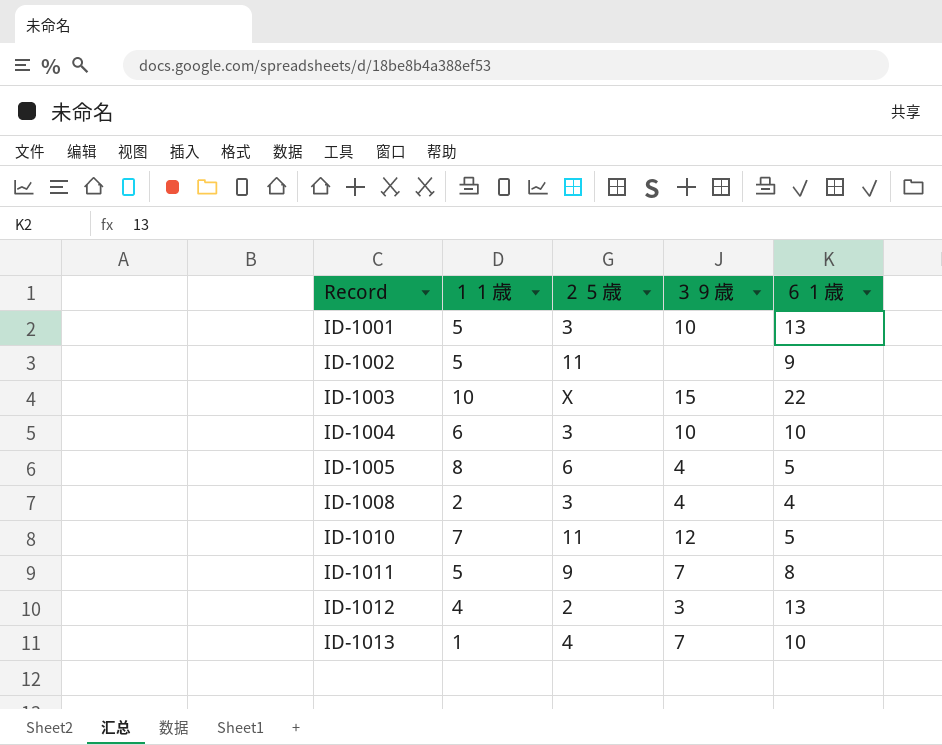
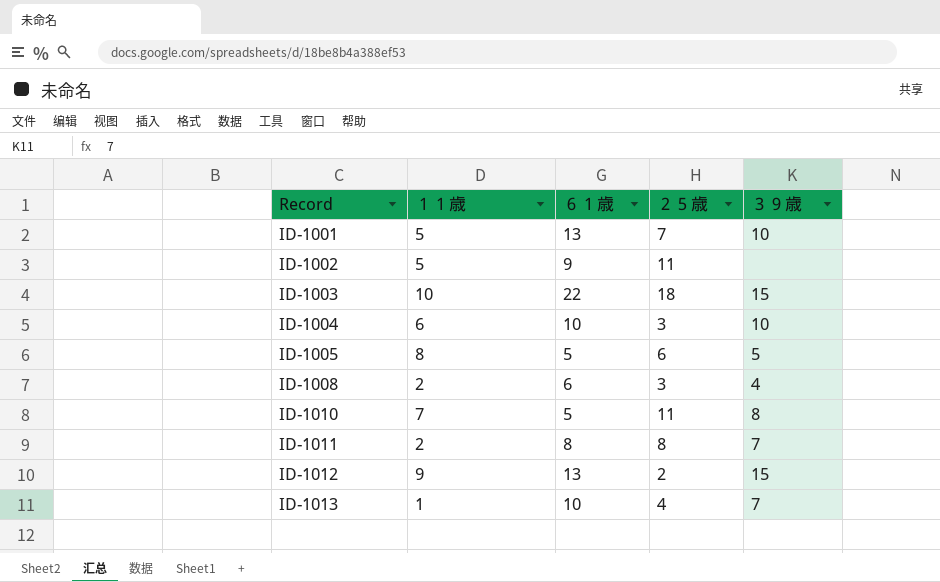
column ６１歳 | position: 5 -> 3
ID-1001 | ２５歳: 3 -> 7
ID-1003 | ２５歳: X -> 18
ID-1005 | ３９歳: 4 -> 5
ID-1008 | ６１歳: 4 -> 6
ID-1010 | ３９歳: 12 -> 8
ID-1011 | １１歳: 5 -> 2
ID-1011 | ２５歳: 9 -> 8
ID-1012 | １１歳: 4 -> 9
ID-1012 | ３９歳: 3 -> 15

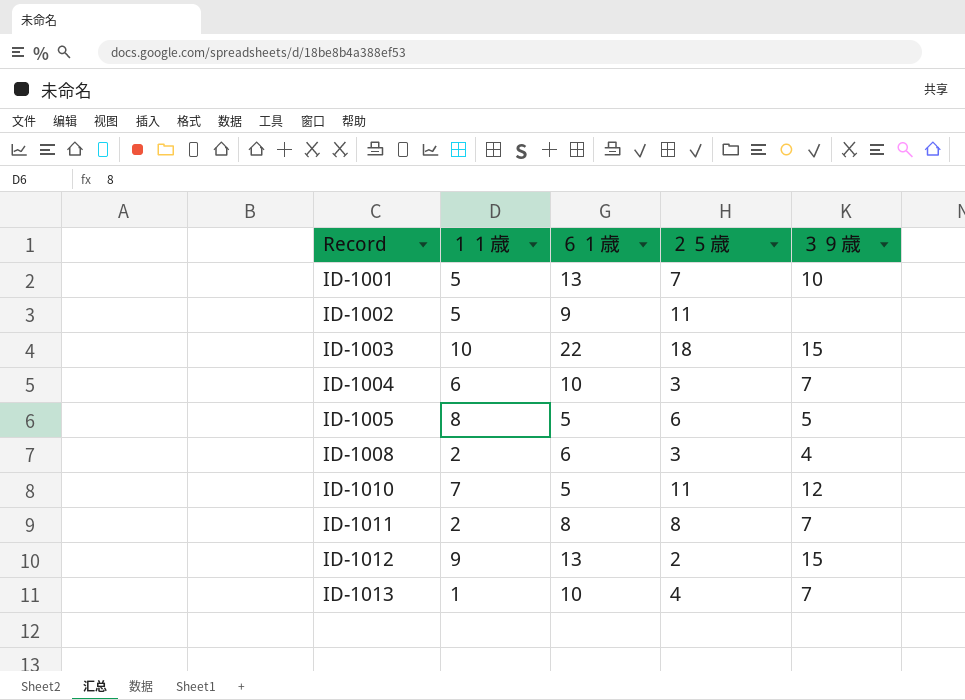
ID-1004 | ３９歳: 10 -> 7
ID-1010 | ３９歳: 8 -> 12

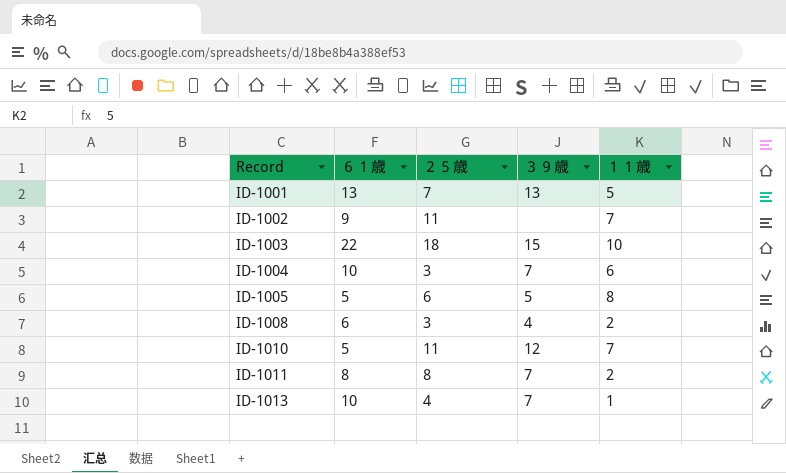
column １１歳 | position: 2 -> 5
row ID-1012: 9 | 13 | 2 | 15 -> none
ID-1001 | ３９歳: 10 -> 13
ID-1002 | １１歳: 5 -> 7

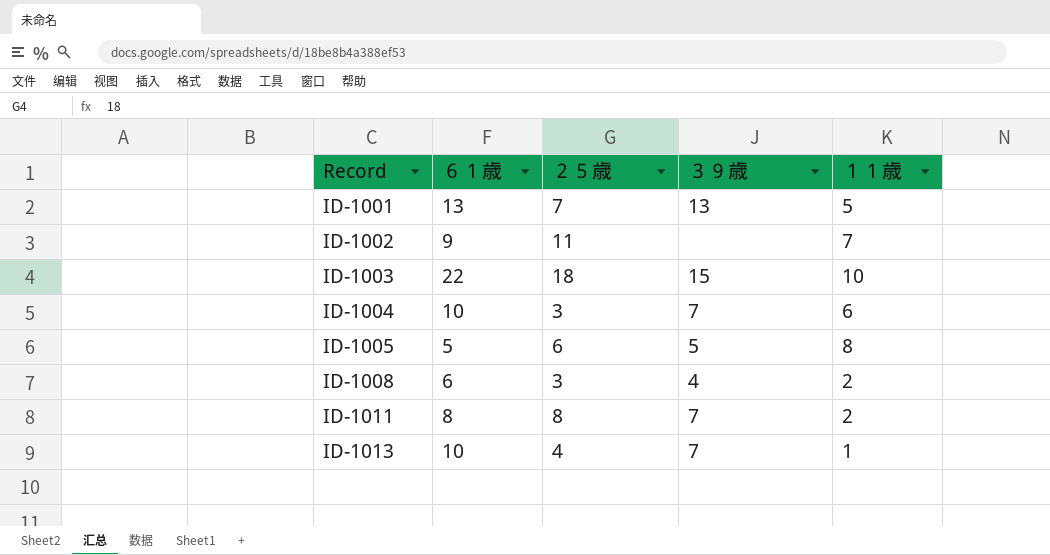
row ID-1010: 5 | 11 | 12 | 7 -> none

